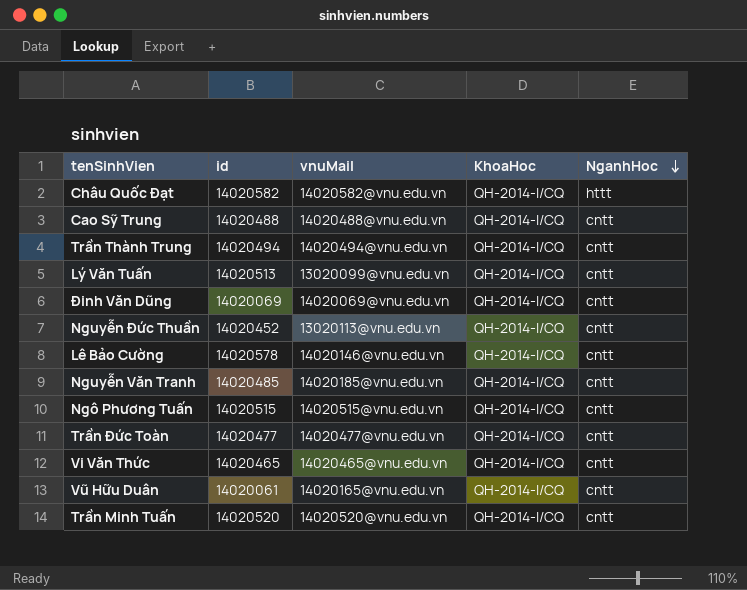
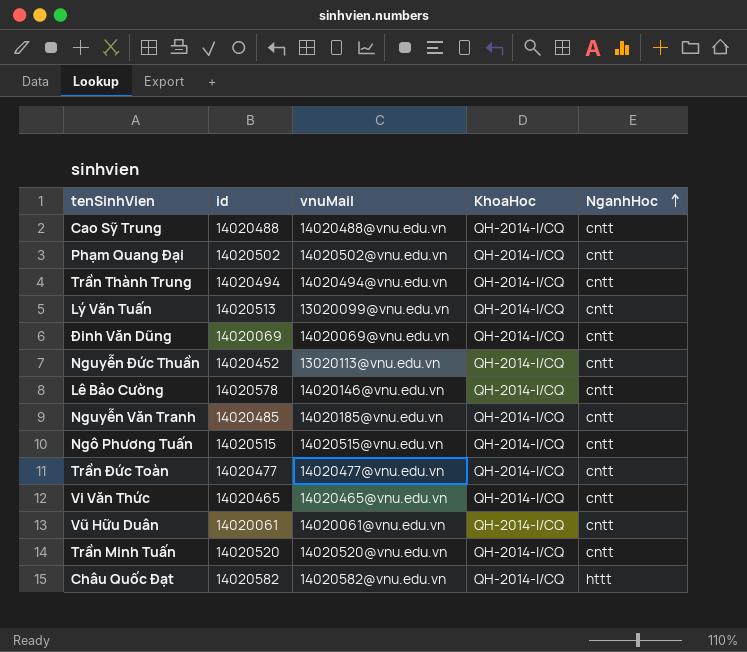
row order: NganhHoc descending -> NganhHoc ascending
row Phạm Quang Đại: none -> 14020502 | 14020502@vnu.edu.vn | QH-2014-I/CQ | cntt
Vũ Hữu Duân | vnuMail: 14020165@vnu.edu.vn -> 14020061@vnu.edu.vn

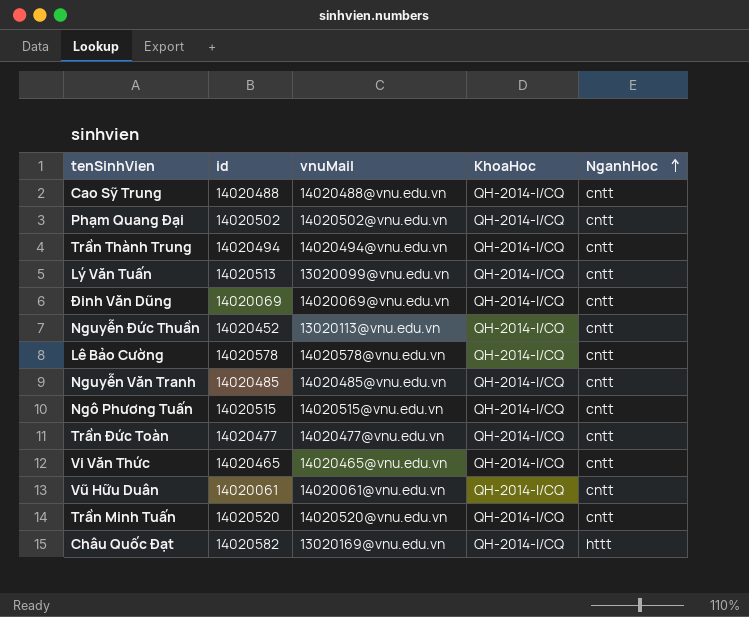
Lê Bảo Cường | vnuMail: 14020146@vnu.edu.vn -> 14020578@vnu.edu.vn
Nguyễn Văn Tranh | vnuMail: 14020185@vnu.edu.vn -> 14020485@vnu.edu.vn
Châu Quốc Đạt | vnuMail: 14020582@vnu.edu.vn -> 13020169@vnu.edu.vn

